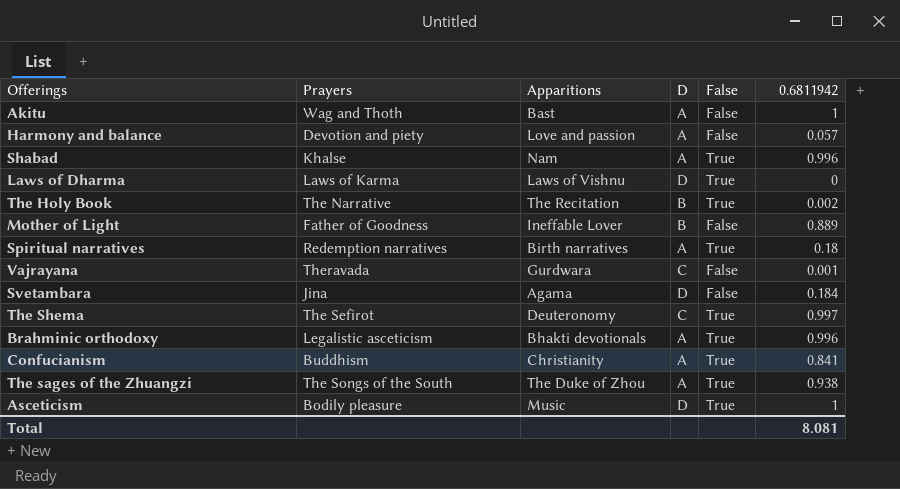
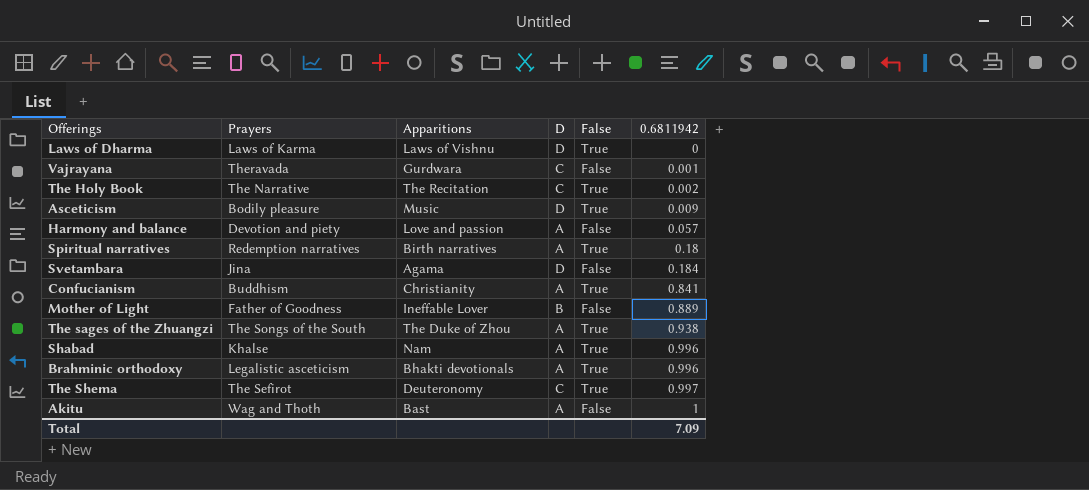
row order: none -> 0.6811942 ascending
The Holy Book | D: B -> C
Asceticism | 0.6811942: 1 -> 0.009
Total | 0.6811942: 8.081 -> 7.09

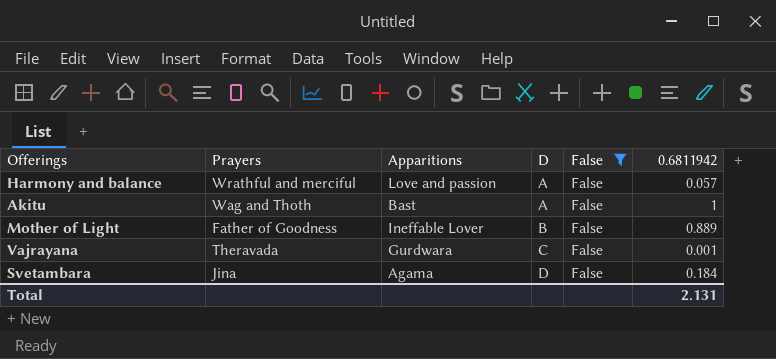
filter: none -> False = False
row order: 0.6811942 ascending -> D ascending
Harmony and balance | Prayers: Devotion and piety -> Wrathful and merciful
Total | 0.6811942: 7.09 -> 2.131

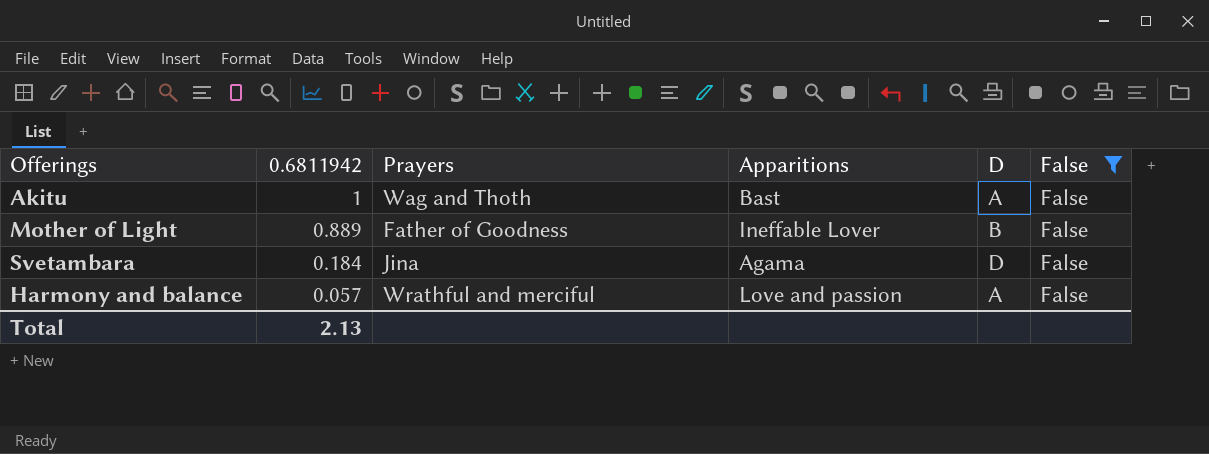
row order: D ascending -> 0.6811942 descending
column 0.6811942 | position: 6 -> 2
row Vajrayana: Theravada | Gurdwara | C | False | 0.001 -> none
Total | 0.6811942: 2.131 -> 2.13

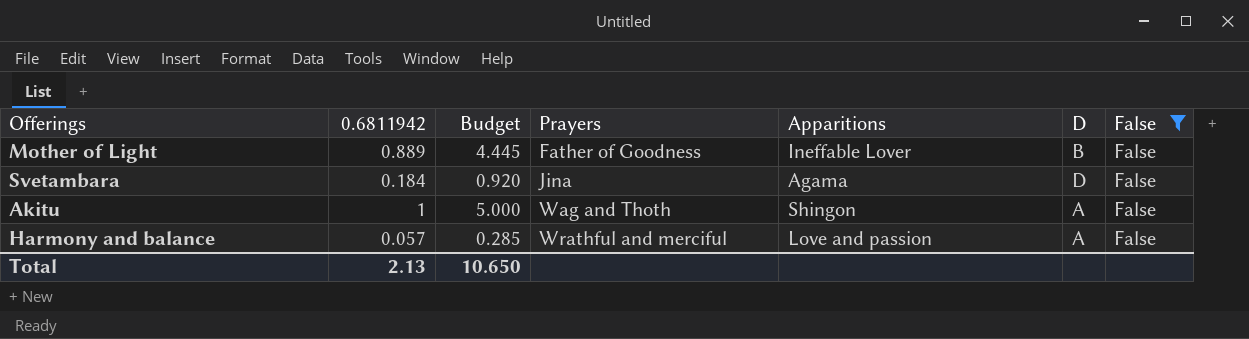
row order: 0.6811942 descending -> Prayers ascending
column Budget | formula: none -> [0.6811942] * 5
Akitu | Apparitions: Bast -> Shingon

